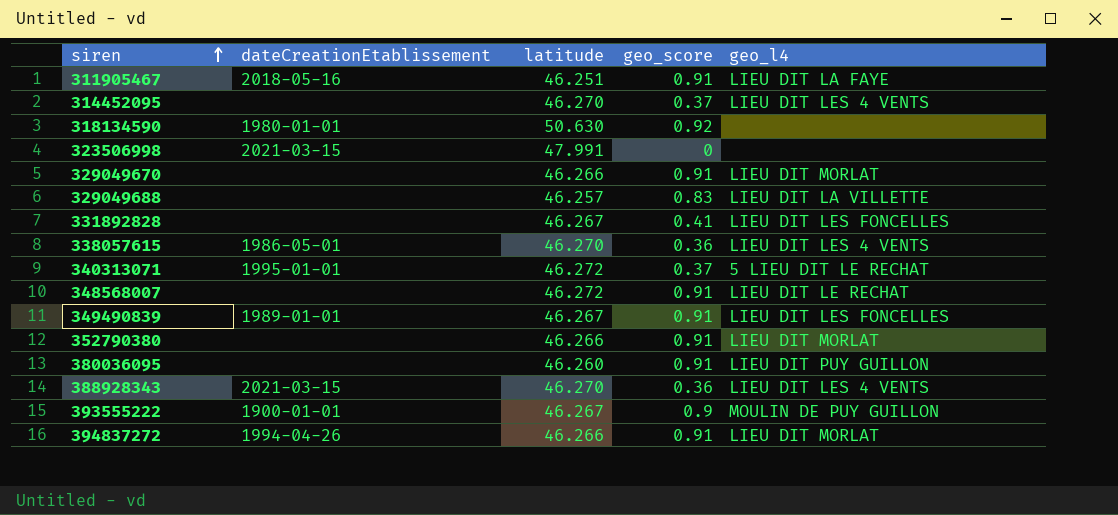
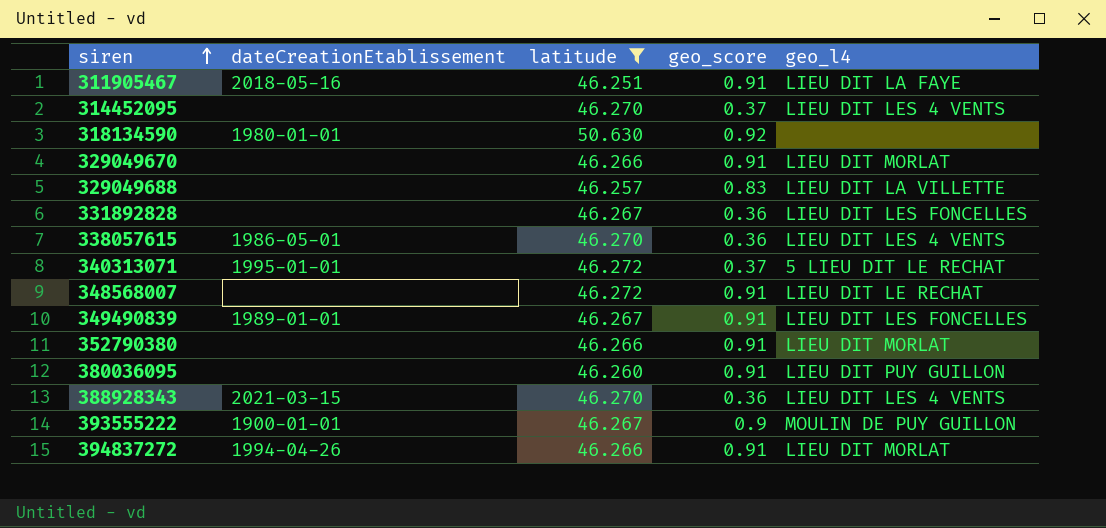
filter: none -> latitude != 47.991
331892828 | geo_score: 0.41 -> 0.36

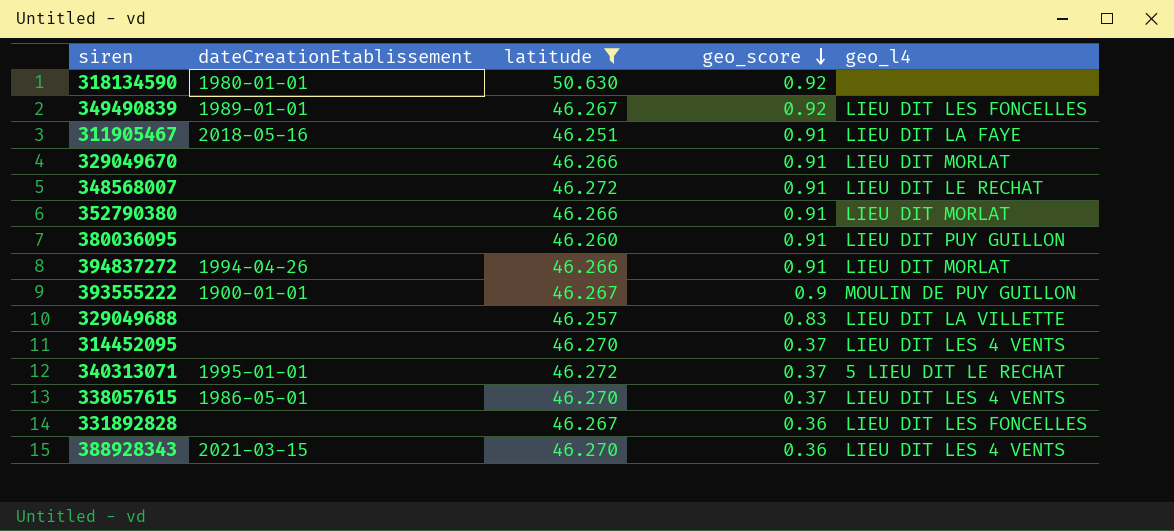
row order: siren ascending -> geo_score descending
349490839 | geo_score: 0.91 -> 0.92
338057615 | geo_score: 0.36 -> 0.37

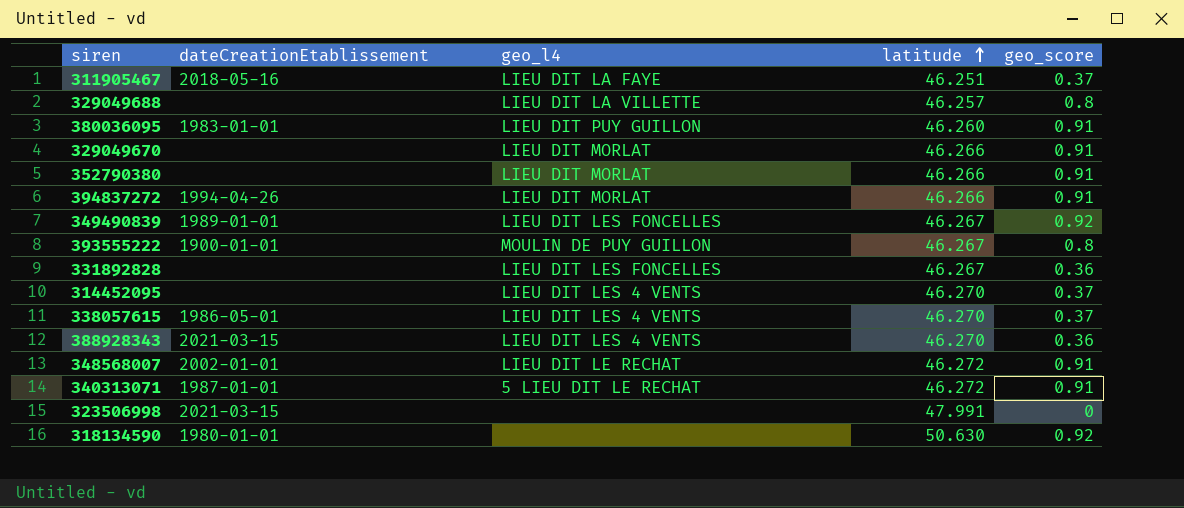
filter: latitude != 47.991 -> none
row order: geo_score descending -> latitude ascending
column geo_l4 | position: 5 -> 3
311905467 | geo_score: 0.91 -> 0.37
329049688 | geo_score: 0.83 -> 0.8
380036095 | dateCreationEtablissement: none -> 1983-01-01
393555222 | geo_score: 0.9 -> 0.8
348568007 | dateCreationEtablissement: none -> 2002-01-01
340313071 | dateCreationEtablissement: 1995-01-01 -> 1987-01-01
340313071 | geo_score: 0.37 -> 0.91

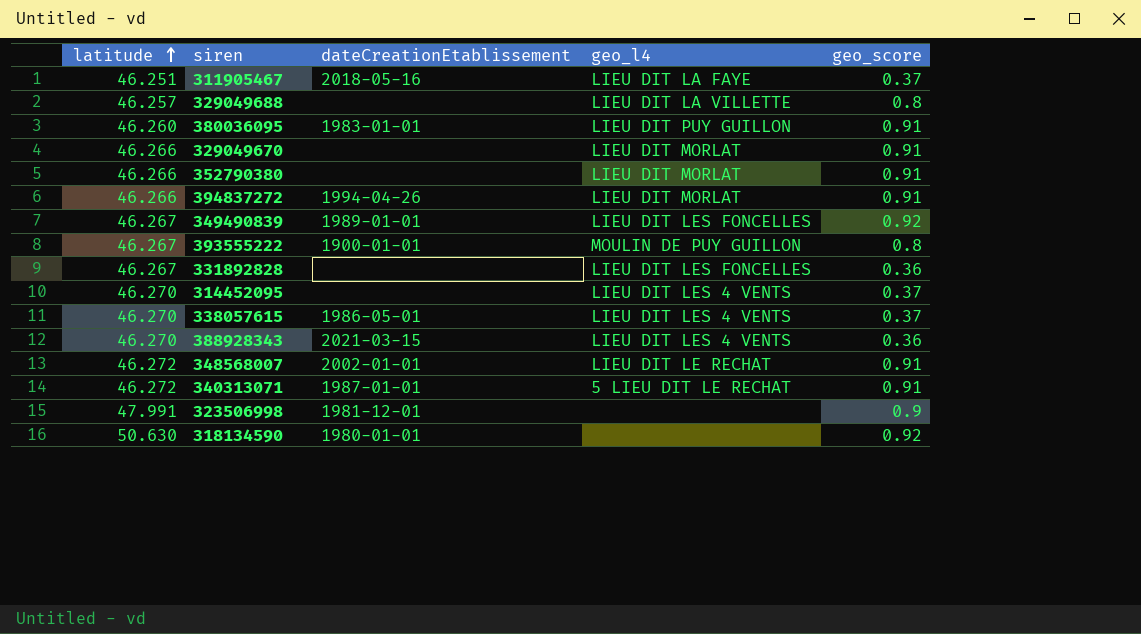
column latitude | position: 4 -> 1
323506998 | dateCreationEtablissement: 2021-03-15 -> 1981-12-01
323506998 | geo_score: 0 -> 0.9

